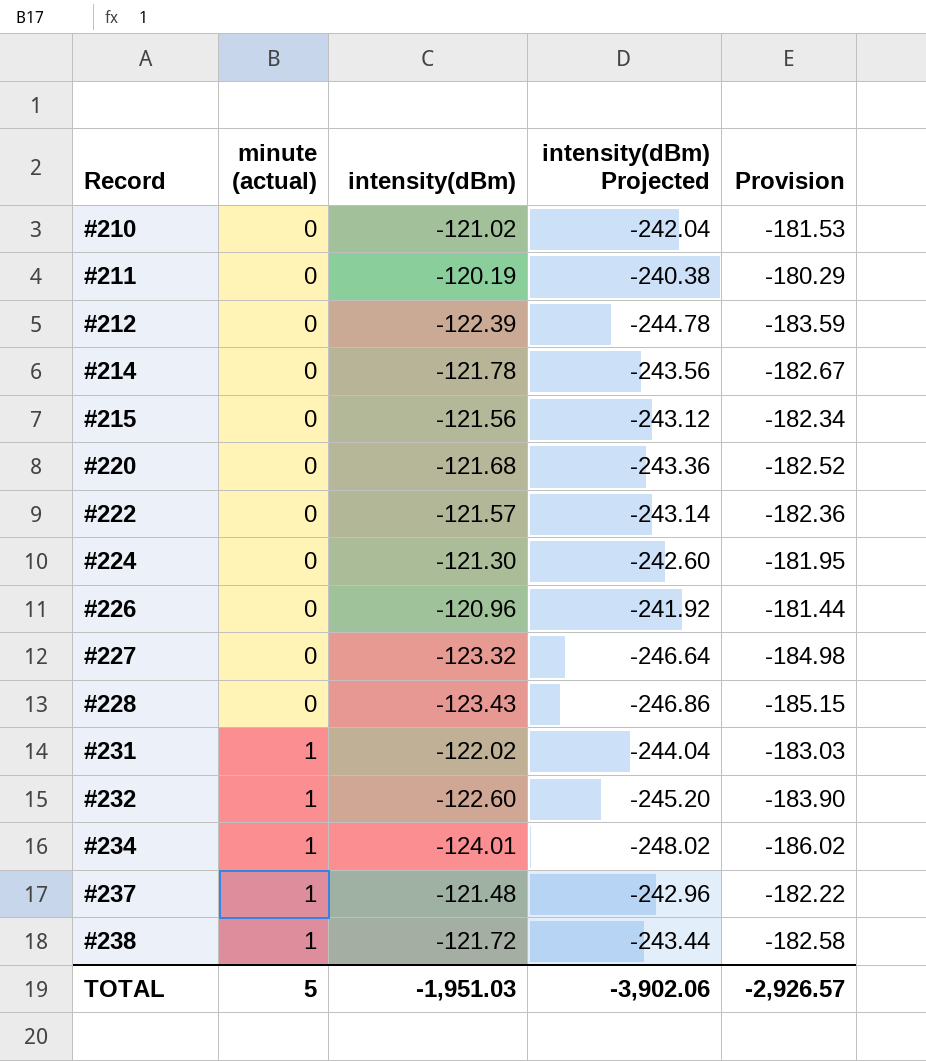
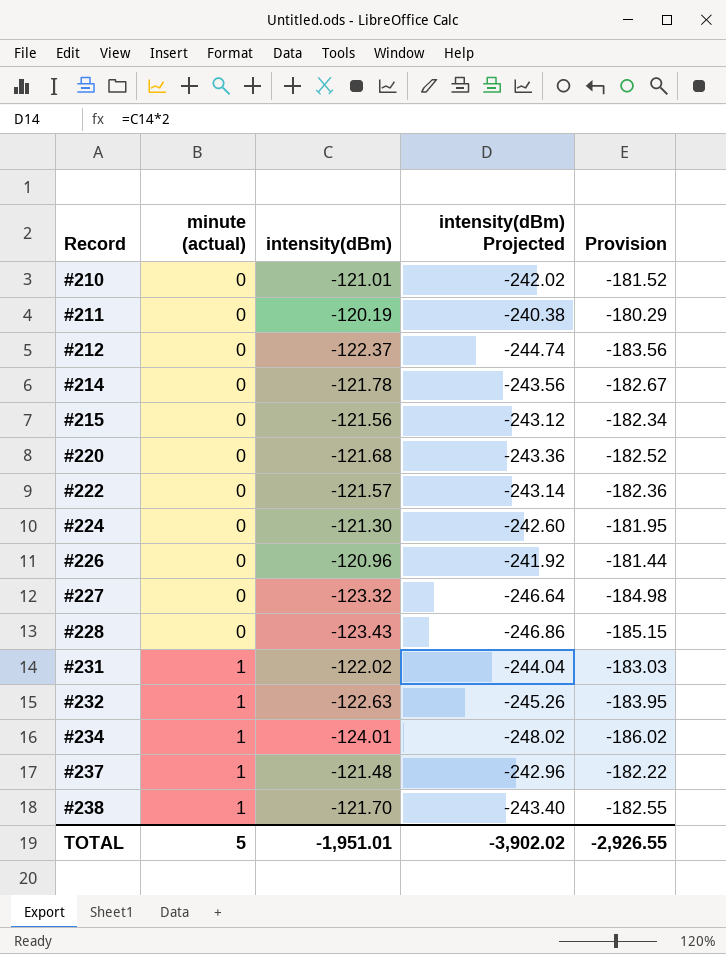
#210 | intensity(dBm): -121.02 -> -121.01
#210 | intensity(dBm) Projected: -242.04 -> -242.02
#210 | Provision: -181.53 -> -181.52
#212 | intensity(dBm): -122.39 -> -122.37
#212 | intensity(dBm) Projected: -244.78 -> -244.74
#212 | Provision: -183.59 -> -183.56
#232 | intensity(dBm): -122.60 -> -122.63
#232 | intensity(dBm) Projected: -245.20 -> -245.26
#232 | Provision: -183.90 -> -183.95
#238 | intensity(dBm): -121.72 -> -121.70
#238 | intensity(dBm) Projected: -243.44 -> -243.40
#238 | Provision: -182.58 -> -182.55
TOTAL | intensity(dBm): -1,951.03 -> -1,951.01
TOTAL | intensity(dBm) Projected: -3,902.06 -> -3,902.02
TOTAL | Provision: -2,926.57 -> -2,926.55

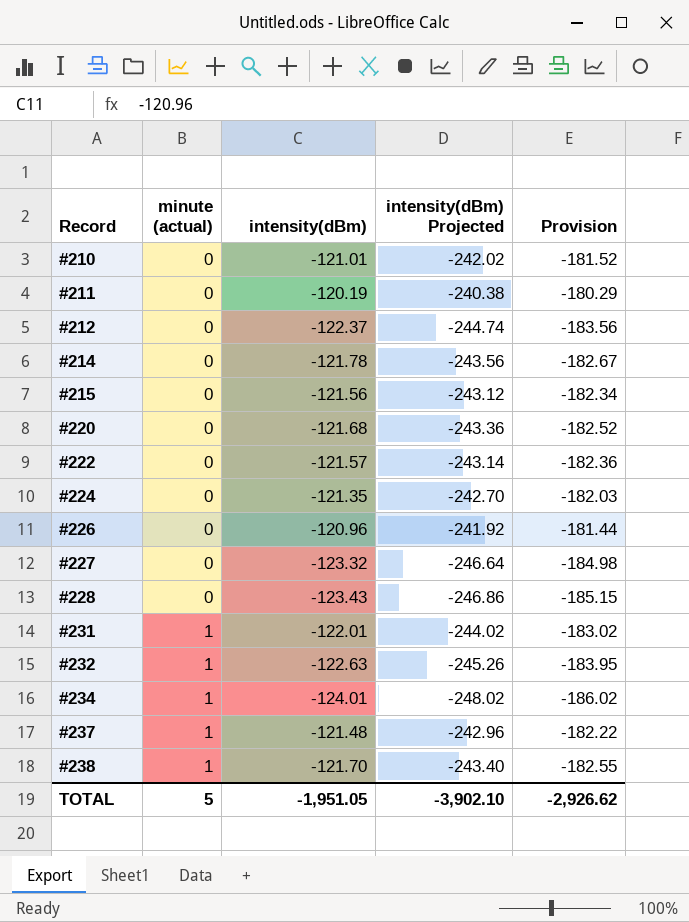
#224 | intensity(dBm): -121.30 -> -121.35
#224 | intensity(dBm) Projected: -242.60 -> -242.70
#224 | Provision: -181.95 -> -182.03
#231 | intensity(dBm): -122.02 -> -122.01
#231 | intensity(dBm) Projected: -244.04 -> -244.02
#231 | Provision: -183.03 -> -183.02
TOTAL | intensity(dBm): -1,951.01 -> -1,951.05
TOTAL | intensity(dBm) Projected: -3,902.02 -> -3,902.10
TOTAL | Provision: -2,926.55 -> -2,926.62

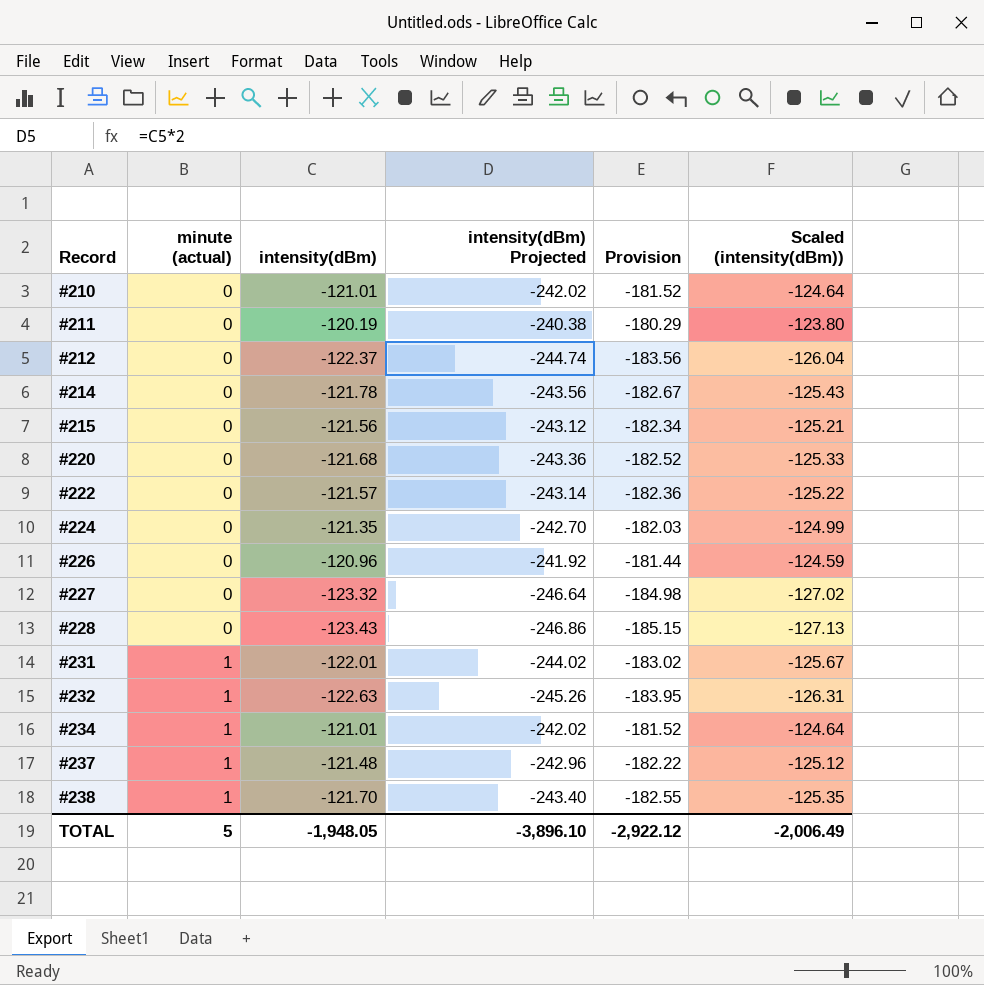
column Scaled (intensity(dBm)) | formula: none -> [intensity(dBm)] * 1.03
#234 | intensity(dBm): -124.01 -> -121.01
#234 | intensity(dBm) Projected: -248.02 -> -242.02
#234 | Provision: -186.02 -> -181.52
TOTAL | intensity(dBm): -1,951.05 -> -1,948.05
TOTAL | intensity(dBm) Projected: -3,902.10 -> -3,896.10
TOTAL | Provision: -2,926.62 -> -2,922.12

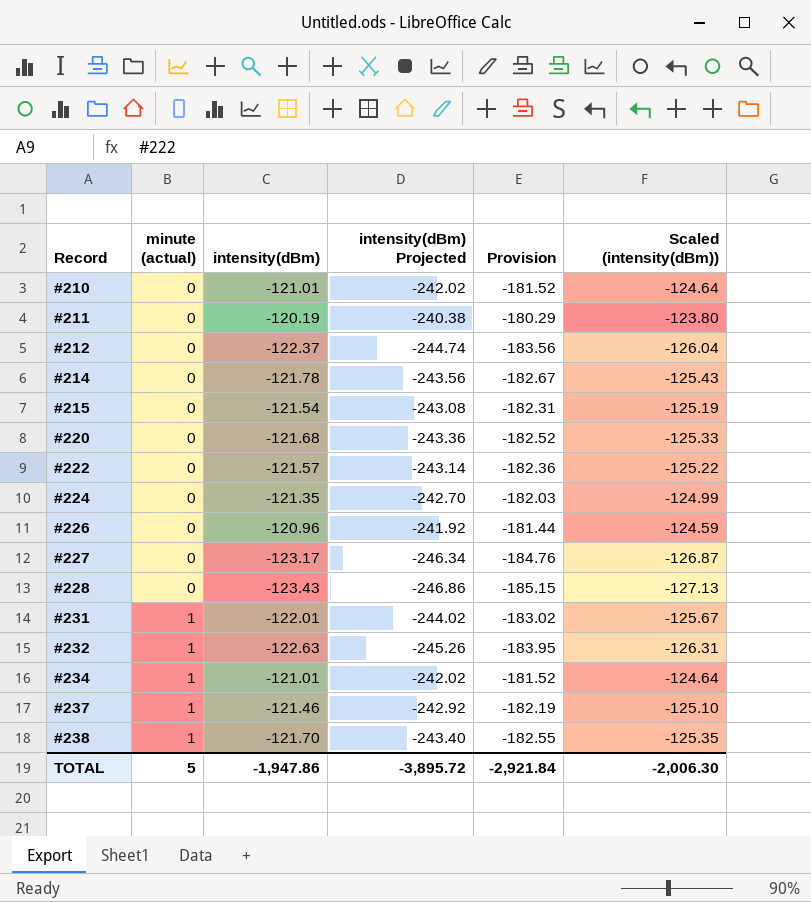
#215 | intensity(dBm): -121.56 -> -121.54
#215 | intensity(dBm) Projected: -243.12 -> -243.08
#215 | Provision: -182.34 -> -182.31
#215 | Scaled (intensity(dBm)): -125.21 -> -125.19
#227 | intensity(dBm): -123.32 -> -123.17
#227 | intensity(dBm) Projected: -246.64 -> -246.34
#227 | Provision: -184.98 -> -184.76
#227 | Scaled (intensity(dBm)): -127.02 -> -126.87
#237 | intensity(dBm): -121.48 -> -121.46
#237 | intensity(dBm) Projected: -242.96 -> -242.92
#237 | Provision: -182.22 -> -182.19
#237 | Scaled (intensity(dBm)): -125.12 -> -125.10
TOTAL | intensity(dBm): -1,948.05 -> -1,947.86
TOTAL | intensity(dBm) Projected: -3,896.10 -> -3,895.72
TOTAL | Provision: -2,922.12 -> -2,921.84
TOTAL | Scaled (intensity(dBm)): -2,006.49 -> -2,006.30

